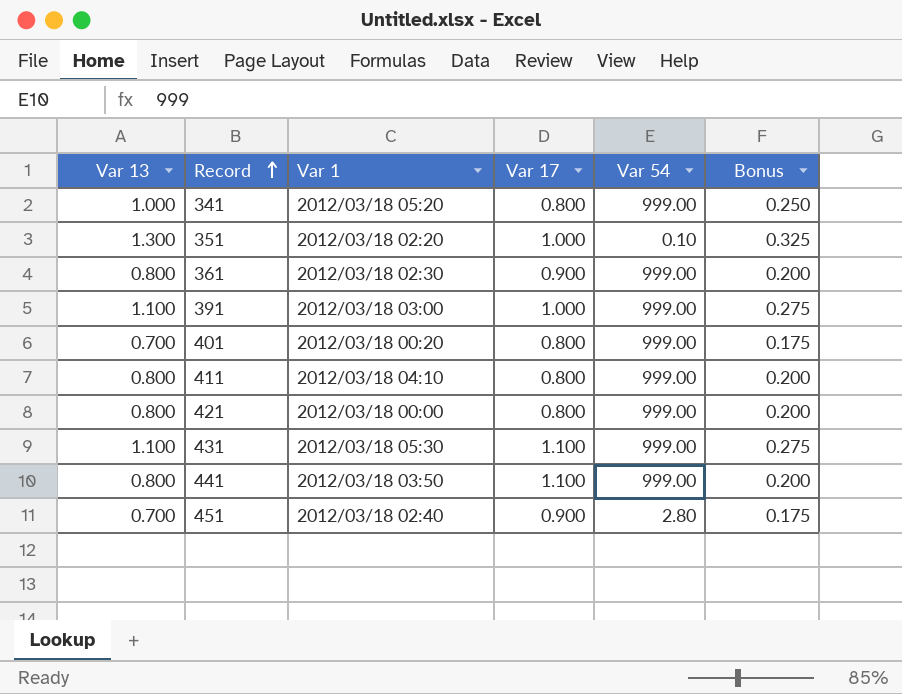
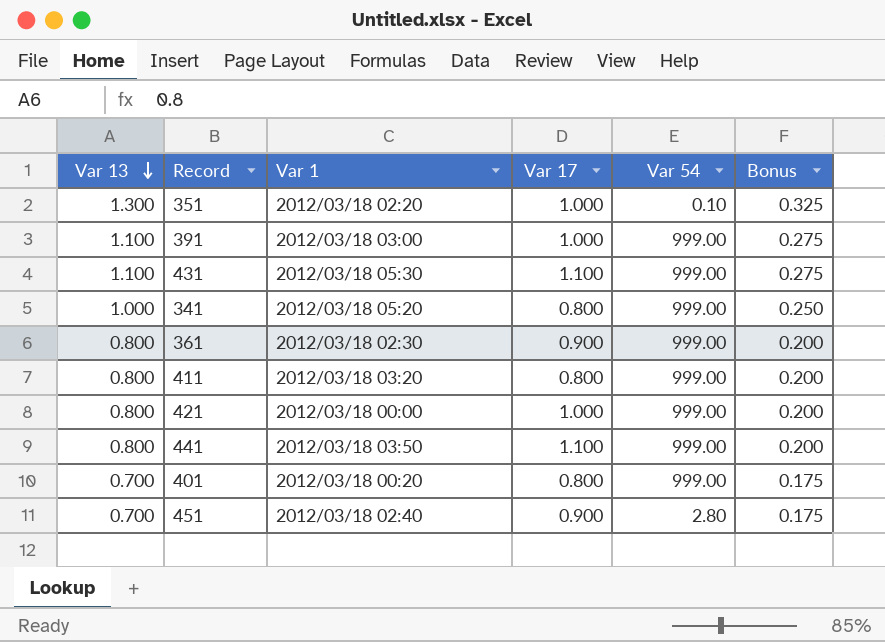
row order: Record ascending -> Var 13 descending
411 | Var 1: 2012/03/18 04:10 -> 2012/03/18 03:20
421 | Var 17: 0.800 -> 1.000

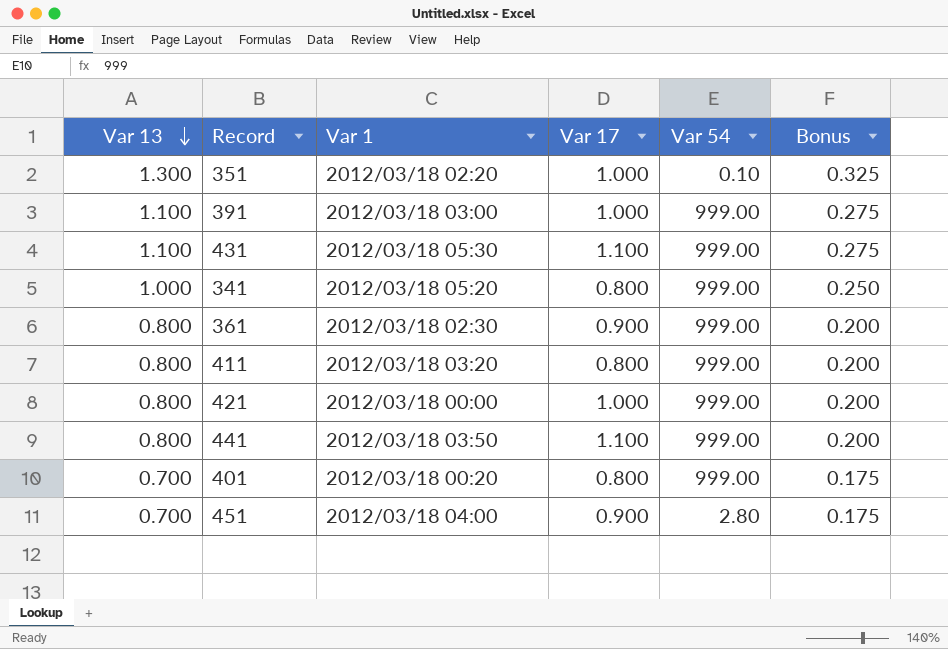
451 | Var 1: 2012/03/18 02:40 -> 2012/03/18 04:00

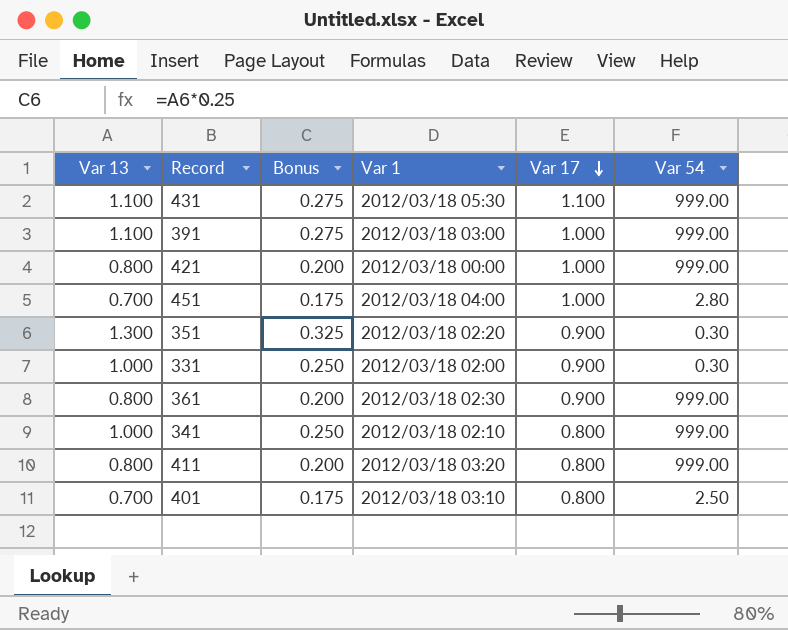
row order: Var 13 descending -> Var 17 descending
column Bonus | position: 6 -> 3
row 441: 0.800 | 2012/03/18 03:50 | 1.100 | 999.00 | 0.200 -> none
451 | Var 17: 0.900 -> 1.000
351 | Var 17: 1.000 -> 0.900
351 | Var 54: 0.10 -> 0.30
row 331: none -> 1.000 | 0.250 | 2012/03/18 02:00 | 0.900 | 0.30
341 | Var 1: 2012/03/18 05:20 -> 2012/03/18 02:10
401 | Var 1: 2012/03/18 00:20 -> 2012/03/18 03:10
401 | Var 54: 999.00 -> 2.50

